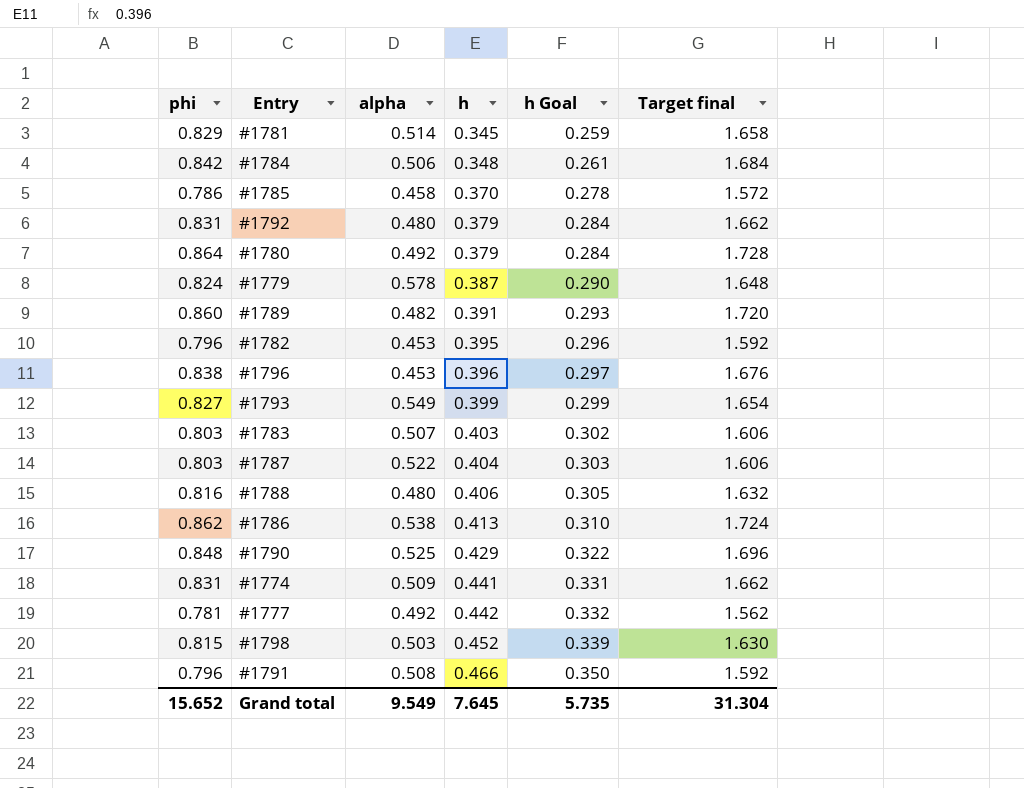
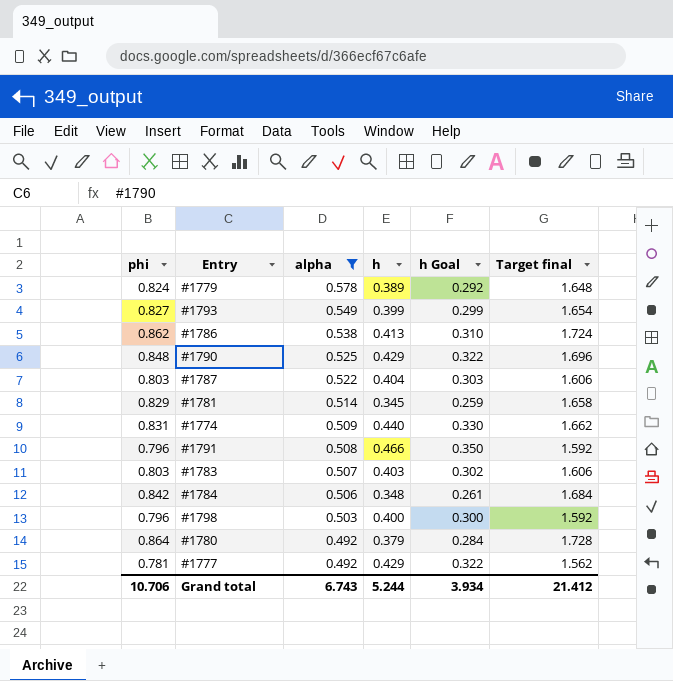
filter: none -> alpha >= 0.492
row order: h ascending -> alpha descending
#1779 | h: 0.387 -> 0.389
#1779 | h Goal: 0.290 -> 0.292
#1774 | h: 0.441 -> 0.440
#1774 | h Goal: 0.331 -> 0.330
#1798 | phi: 0.815 -> 0.796
#1798 | h: 0.452 -> 0.400
#1798 | h Goal: 0.339 -> 0.300
#1798 | Target final: 1.630 -> 1.592
#1777 | h: 0.442 -> 0.429
#1777 | h Goal: 0.332 -> 0.322
Grand total | phi: 15.652 -> 10.706
Grand total | alpha: 9.549 -> 6.743
Grand total | h: 7.645 -> 5.244
Grand total | h Goal: 5.735 -> 3.934
Grand total | Target final: 31.304 -> 21.412

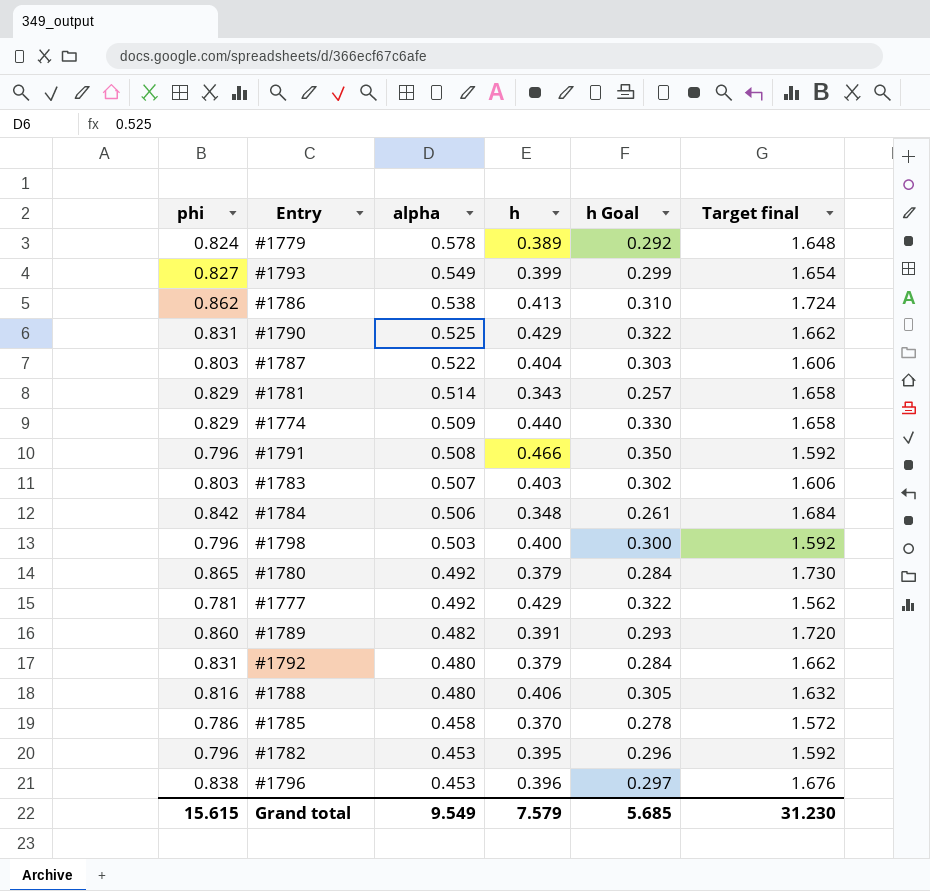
filter: alpha >= 0.492 -> none
#1790 | phi: 0.848 -> 0.831
#1790 | Target final: 1.696 -> 1.662
#1781 | h: 0.345 -> 0.343
#1781 | h Goal: 0.259 -> 0.257
#1774 | phi: 0.831 -> 0.829
#1774 | Target final: 1.662 -> 1.658
#1780 | phi: 0.864 -> 0.865
#1780 | Target final: 1.728 -> 1.730
Grand total | phi: 10.706 -> 15.615
Grand total | alpha: 6.743 -> 9.549
Grand total | h: 5.244 -> 7.579
Grand total | h Goal: 3.934 -> 5.685
Grand total | Target final: 21.412 -> 31.230

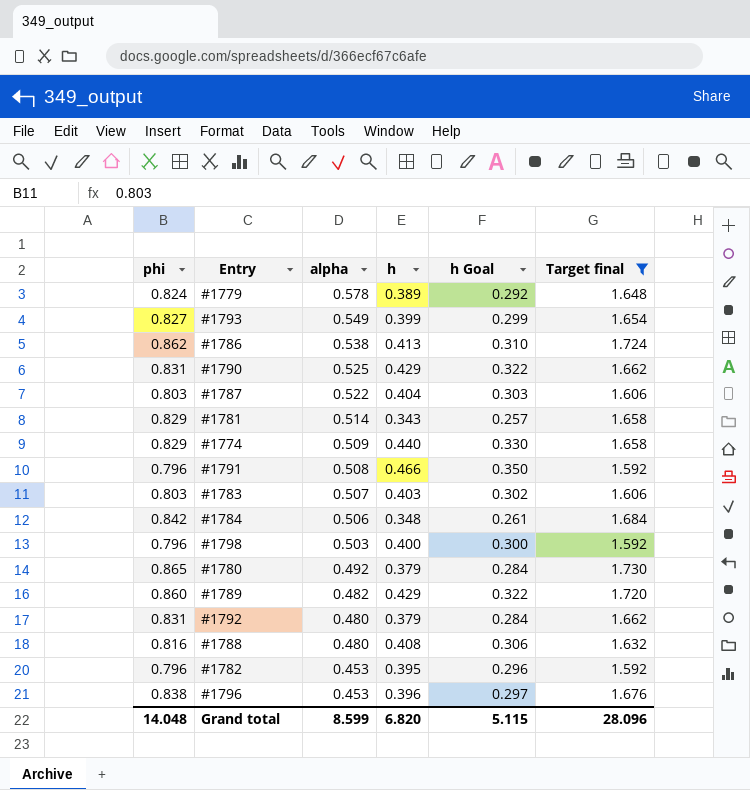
filter: none -> Target final >= 1.592
#1789 | h: 0.391 -> 0.429
#1789 | h Goal: 0.293 -> 0.322
#1788 | h: 0.406 -> 0.408
#1788 | h Goal: 0.305 -> 0.306
Grand total | phi: 15.615 -> 14.048
Grand total | alpha: 9.549 -> 8.599
Grand total | h: 7.579 -> 6.820
Grand total | h Goal: 5.685 -> 5.115
Grand total | Target final: 31.230 -> 28.096

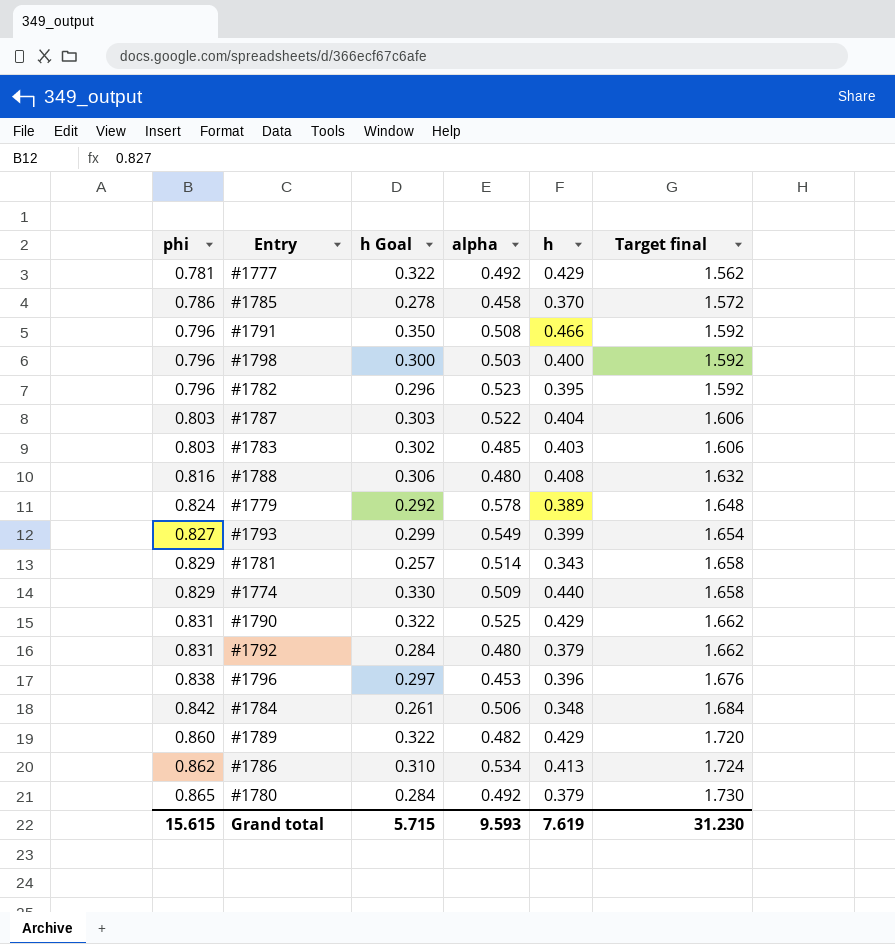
filter: Target final >= 1.592 -> none
row order: alpha descending -> phi ascending
column h Goal | position: 5 -> 3
#1782 | alpha: 0.453 -> 0.523
#1783 | alpha: 0.507 -> 0.485
#1786 | alpha: 0.538 -> 0.534
Grand total | phi: 14.048 -> 15.615
Grand total | h Goal: 5.115 -> 5.715
Grand total | alpha: 8.599 -> 9.593
Grand total | h: 6.820 -> 7.619
Grand total | Target final: 28.096 -> 31.230

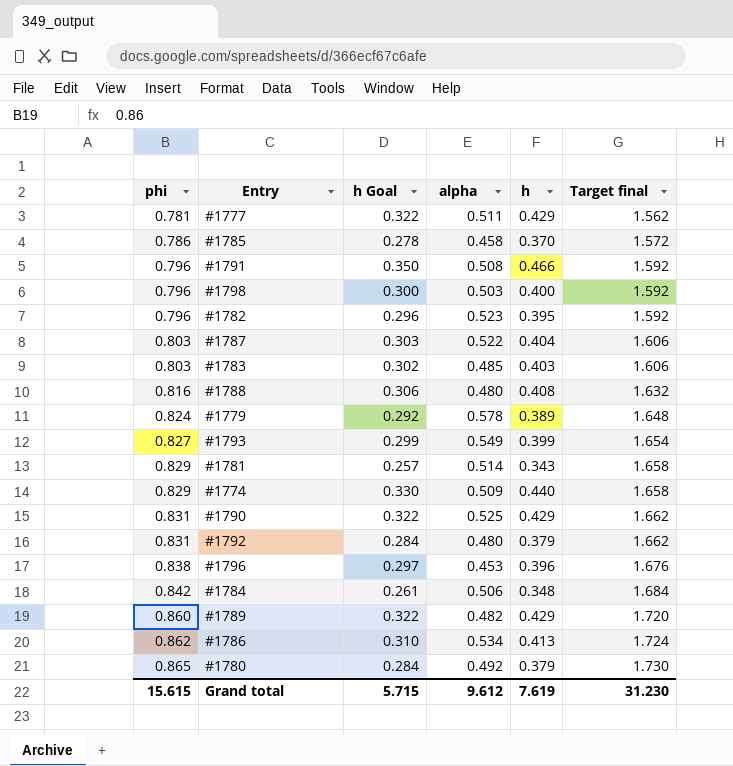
#1777 | alpha: 0.492 -> 0.511
Grand total | alpha: 9.593 -> 9.612

